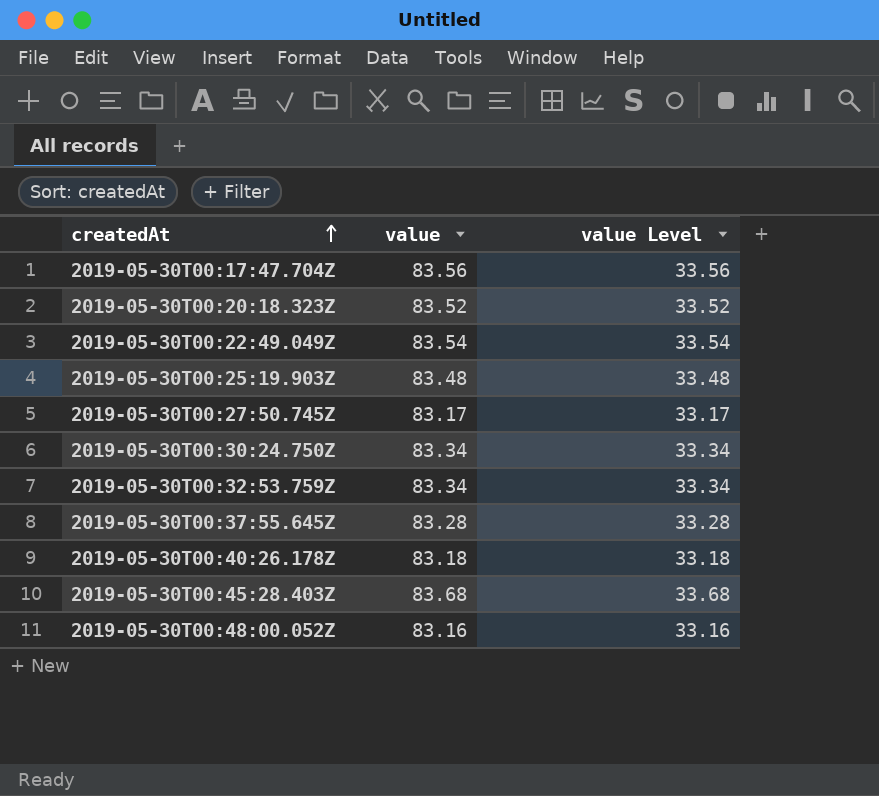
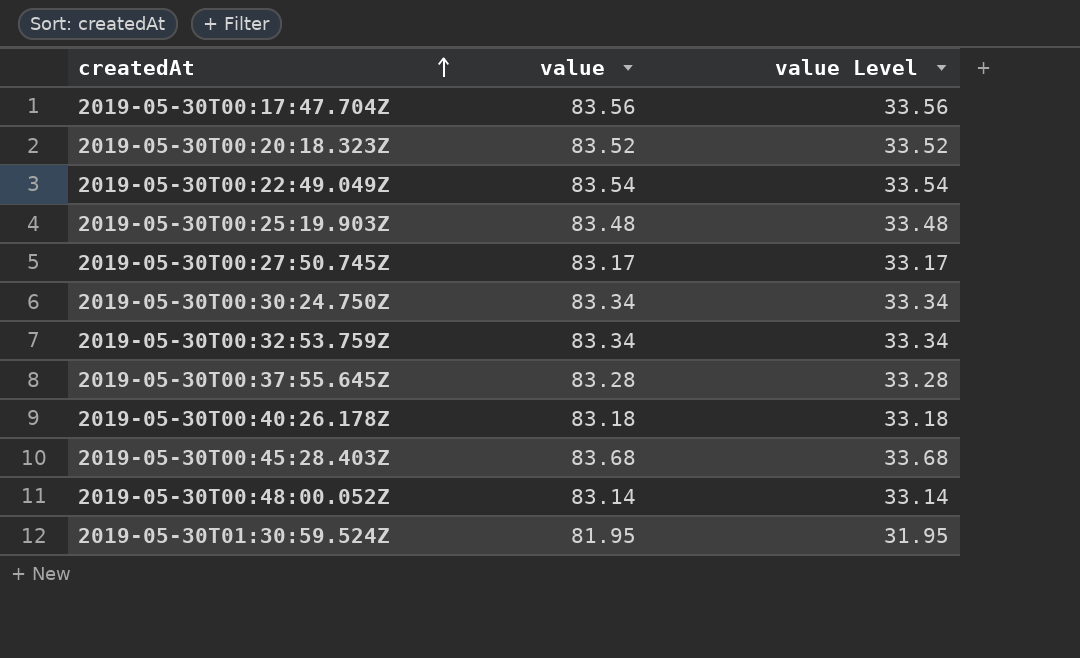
2019-05-30T00:48:00.052Z | value: 83.16 -> 83.14
2019-05-30T00:48:00.052Z | value Level: 33.16 -> 33.14
row 2019-05-30T01:30:59.524Z: none -> 81.95 | 31.95

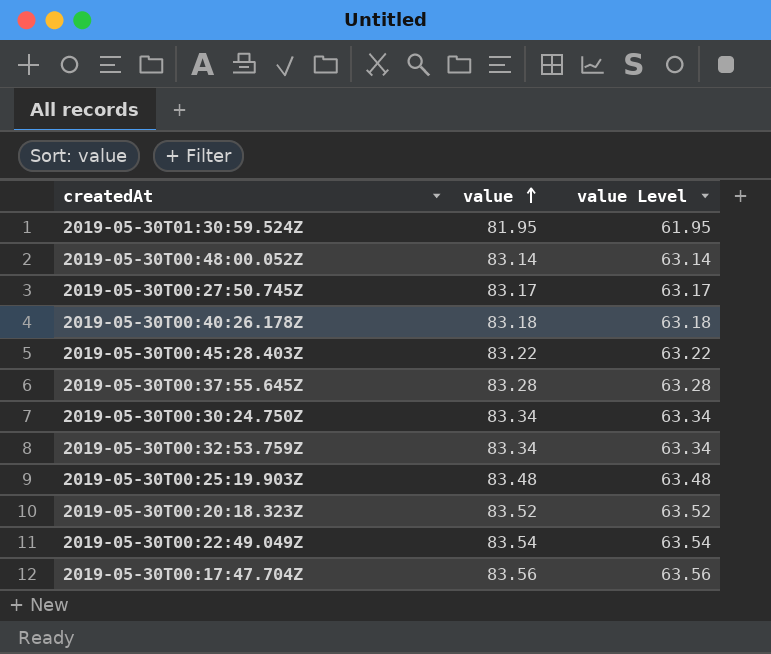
row order: createdAt ascending -> value ascending
column value Level | formula: [value] - 50 -> [value] - 20
2019-05-30T00:45:28.403Z | value: 83.68 -> 83.22

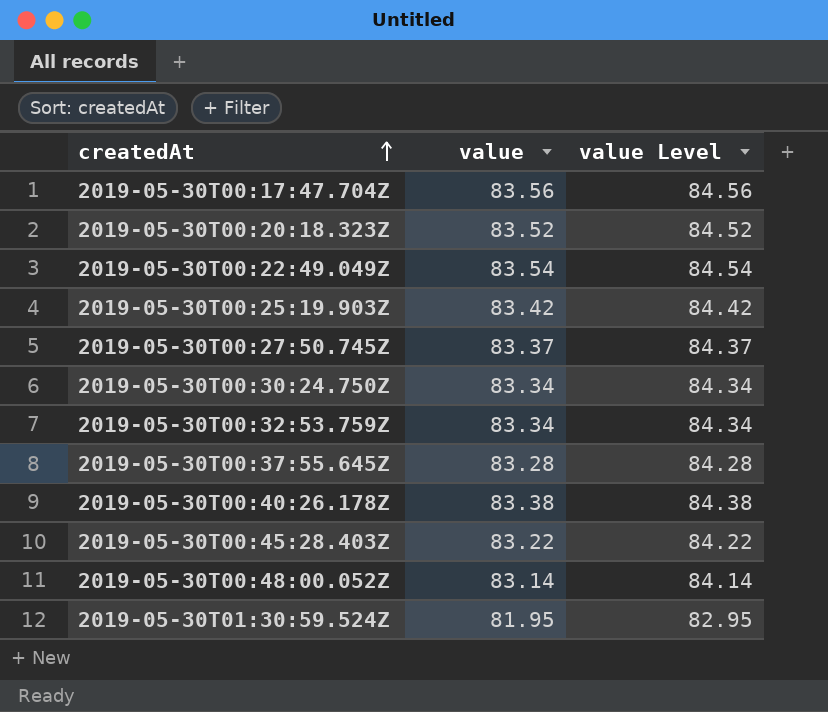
row order: value ascending -> createdAt ascending
column value Level | formula: [value] - 20 -> [value] + 1
2019-05-30T00:25:19.903Z | value: 83.48 -> 83.42
2019-05-30T00:27:50.745Z | value: 83.17 -> 83.37
2019-05-30T00:40:26.178Z | value: 83.18 -> 83.38

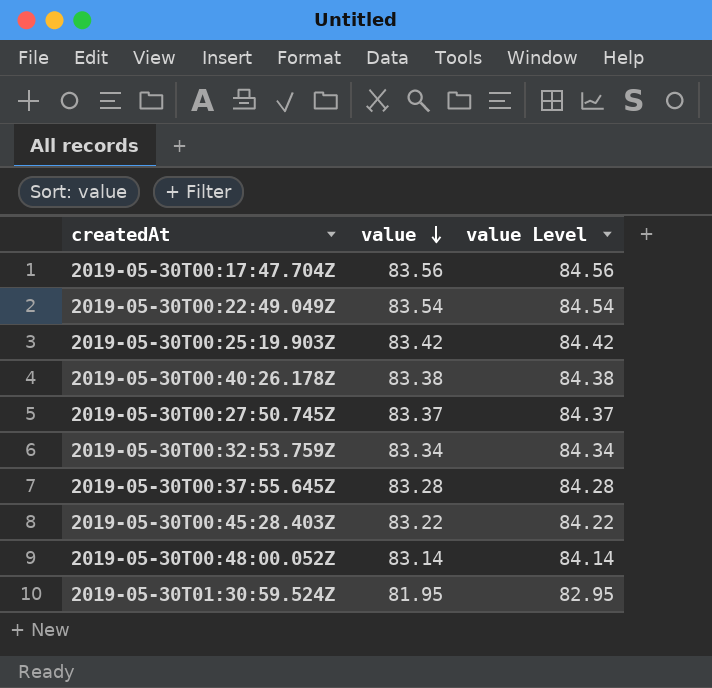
row order: createdAt ascending -> value descending
row 2019-05-30T00:20:18.323Z: 83.52 | 84.52 -> none
row 2019-05-30T00:30:24.750Z: 83.34 | 84.34 -> none

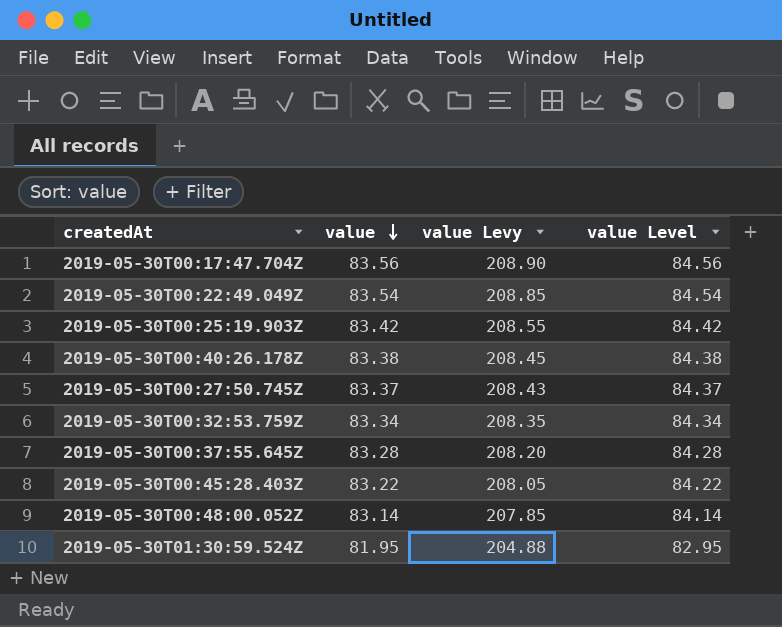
column value Levy | formula: none -> [value] * 2.5

